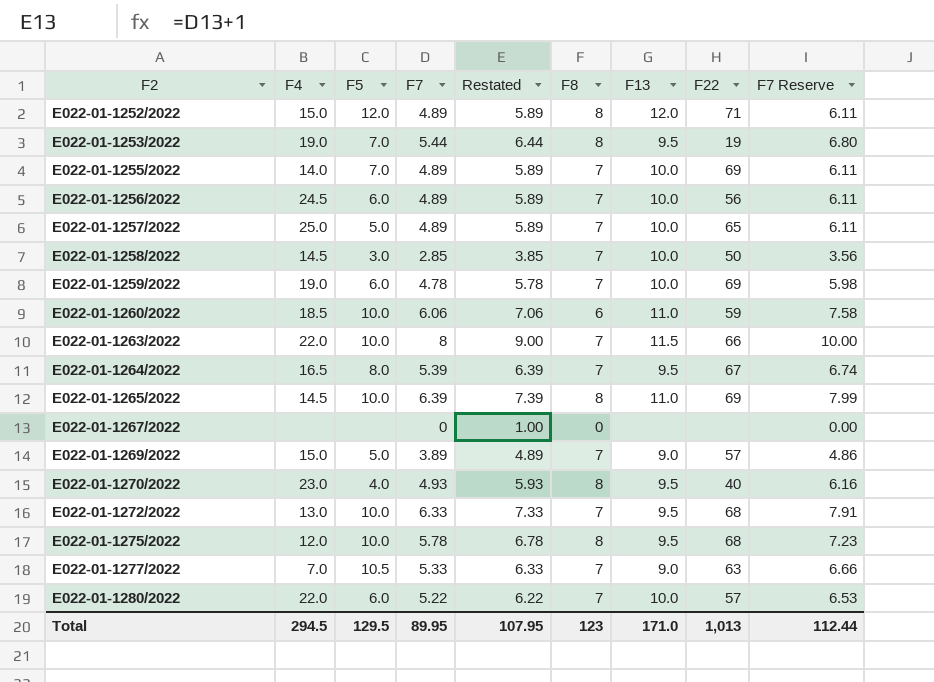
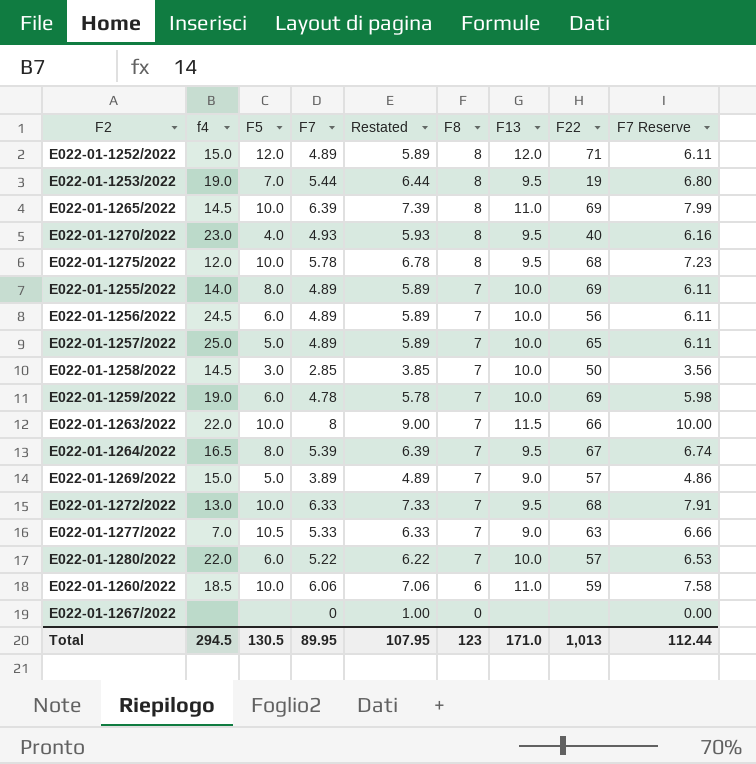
row order: F2 ascending -> F8 descending
column name: F4 -> f4
E022-01-1255/2022 | F5: 7.0 -> 8.0
Total | F5: 129.5 -> 130.5

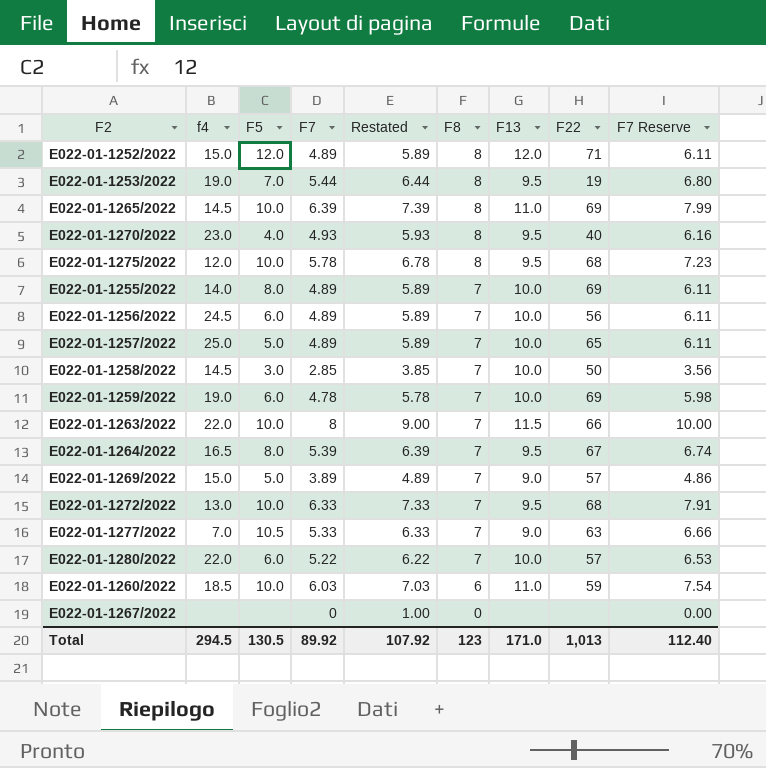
E022-01-1260/2022 | F7: 6.06 -> 6.03
E022-01-1260/2022 | Restated: 7.06 -> 7.03
E022-01-1260/2022 | F7 Reserve: 7.58 -> 7.54
Total | F7: 89.95 -> 89.92
Total | Restated: 107.95 -> 107.92
Total | F7 Reserve: 112.44 -> 112.40

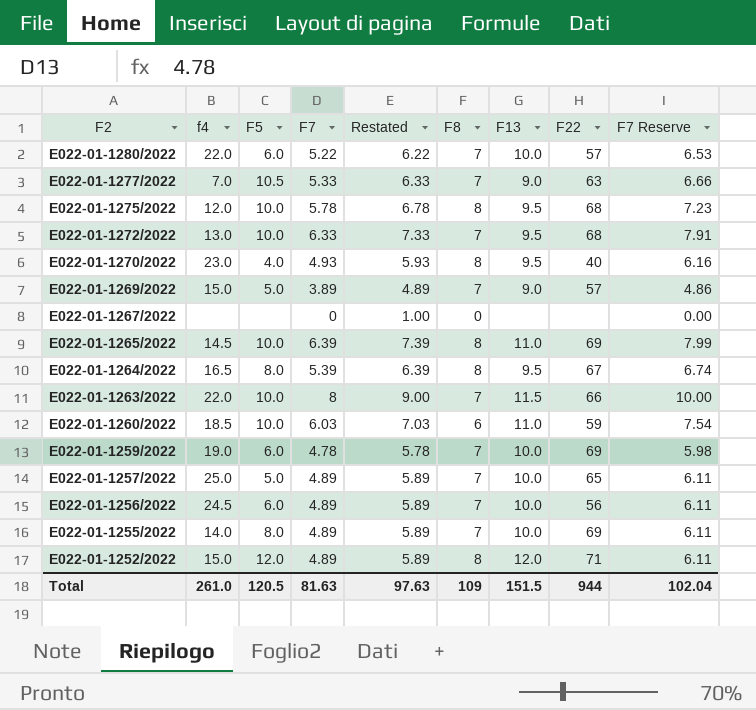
row order: F8 descending -> F2 descending
row E022-01-1253/2022: 19.0 | 7.0 | 5.44 | 6.44 | 8 | 9.5 | 19 | 6.80 -> none
row E022-01-1258/2022: 14.5 | 3.0 | 2.85 | 3.85 | 7 | 10.0 | 50 | 3.56 -> none
E022-01-1264/2022 | F8: 7 -> 8
Total | f4: 294.5 -> 261.0
Total | F5: 130.5 -> 120.5
Total | F7: 89.92 -> 81.63
Total | Restated: 107.92 -> 97.63
Total | F8: 123 -> 109
Total | F13: 171.0 -> 151.5
Total | F22: 1,013 -> 944
Total | F7 Reserve: 112.40 -> 102.04

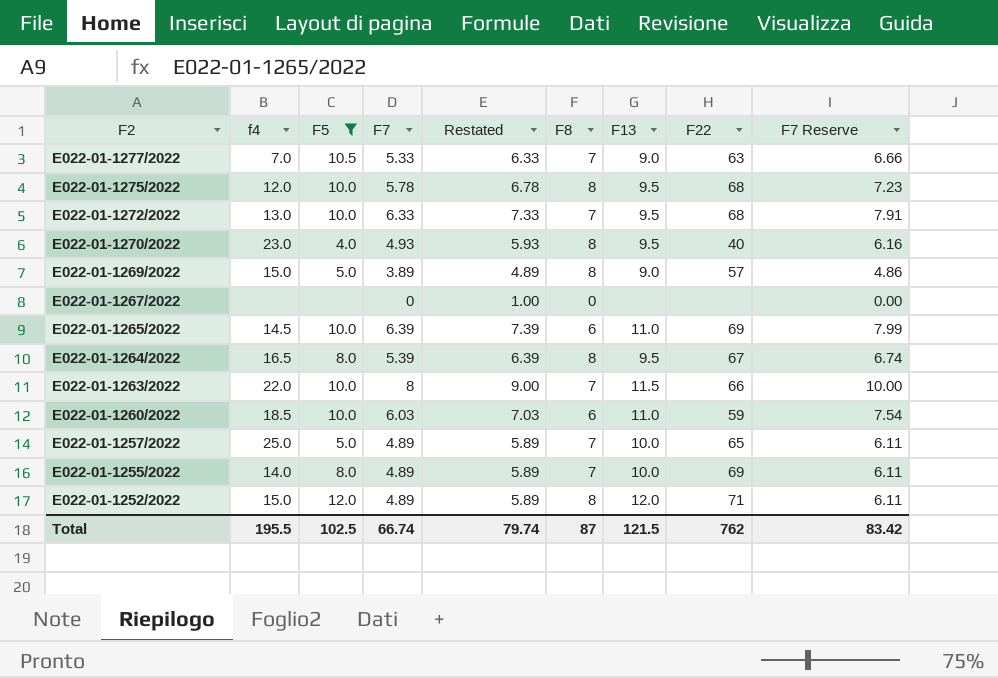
filter: none -> F5 != 6.0
E022-01-1269/2022 | F8: 7 -> 8
E022-01-1265/2022 | F8: 8 -> 6
Total | f4: 261.0 -> 195.5
Total | F5: 120.5 -> 102.5
Total | F7: 81.63 -> 66.74
Total | Restated: 97.63 -> 79.74
Total | F8: 109 -> 87
Total | F13: 151.5 -> 121.5
Total | F22: 944 -> 762
Total | F7 Reserve: 102.04 -> 83.42

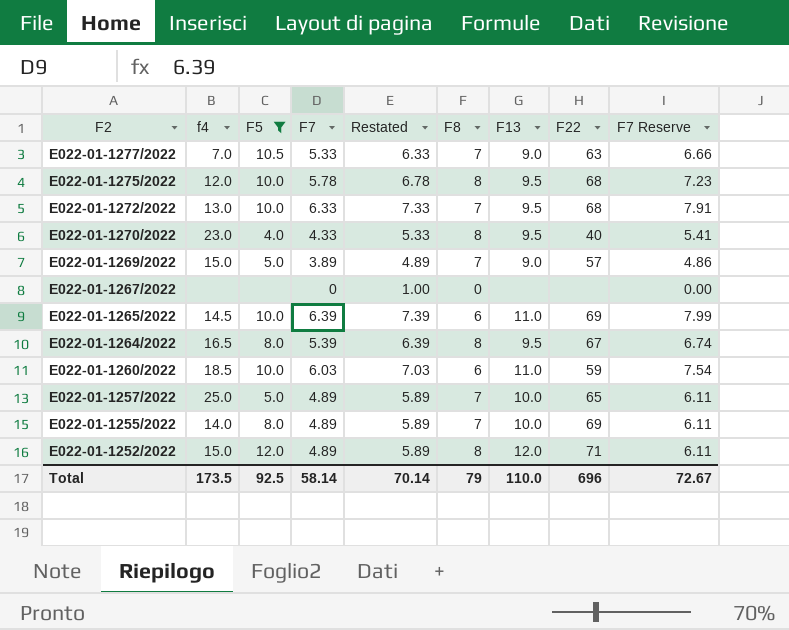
row E022-01-1263/2022: 22.0 | 10.0 | 8 | 9.00 | 7 | 11.5 | 66 | 10.00 -> none
E022-01-1270/2022 | F7: 4.93 -> 4.33
E022-01-1270/2022 | Restated: 5.93 -> 5.33
E022-01-1270/2022 | F7 Reserve: 6.16 -> 5.41
E022-01-1269/2022 | F8: 8 -> 7
Total | f4: 195.5 -> 173.5
Total | F5: 102.5 -> 92.5
Total | F7: 66.74 -> 58.14
Total | Restated: 79.74 -> 70.14
Total | F8: 87 -> 79
Total | F13: 121.5 -> 110.0
Total | F22: 762 -> 696
Total | F7 Reserve: 83.42 -> 72.67

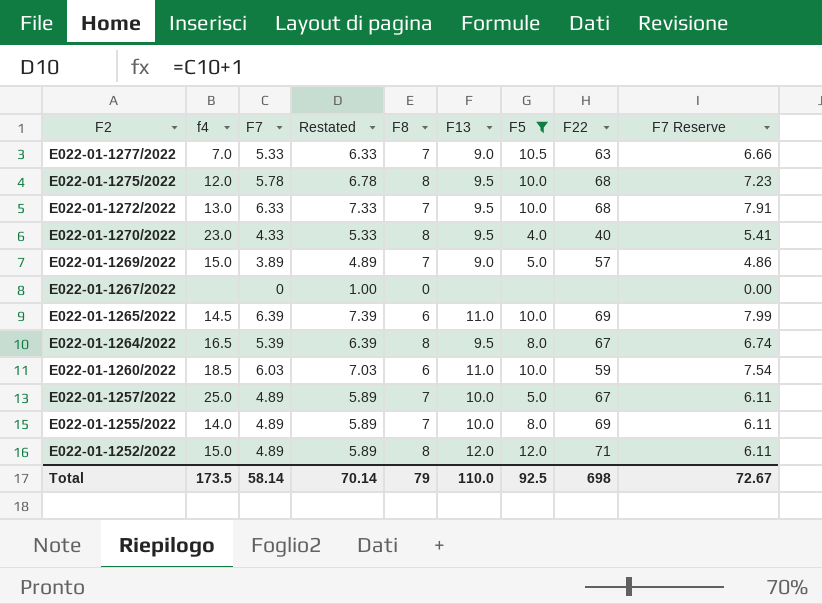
column F5 | position: 3 -> 7
E022-01-1257/2022 | F22: 65 -> 67
Total | F22: 696 -> 698

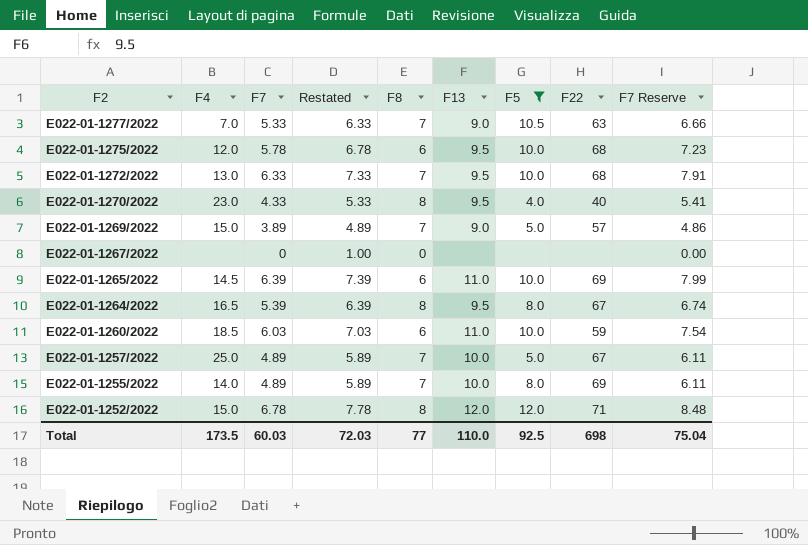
column name: f4 -> F4
E022-01-1275/2022 | F8: 8 -> 6
E022-01-1252/2022 | F7: 4.89 -> 6.78
E022-01-1252/2022 | Restated: 5.89 -> 7.78
E022-01-1252/2022 | F7 Reserve: 6.11 -> 8.48
Total | F7: 58.14 -> 60.03
Total | Restated: 70.14 -> 72.03
Total | F8: 79 -> 77
Total | F7 Reserve: 72.67 -> 75.04

